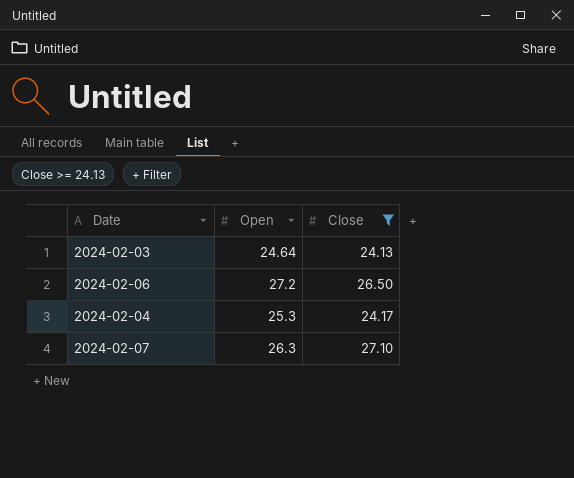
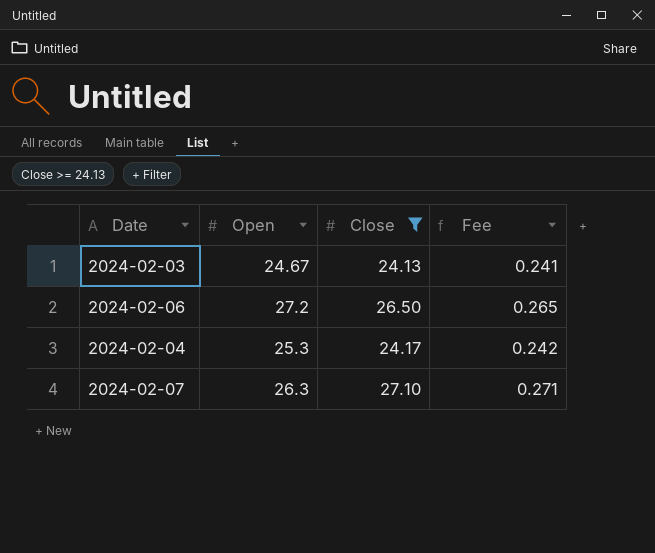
column Fee | formula: none -> [Close] * 0.01
2024-02-03 | Open: 24.64 -> 24.67

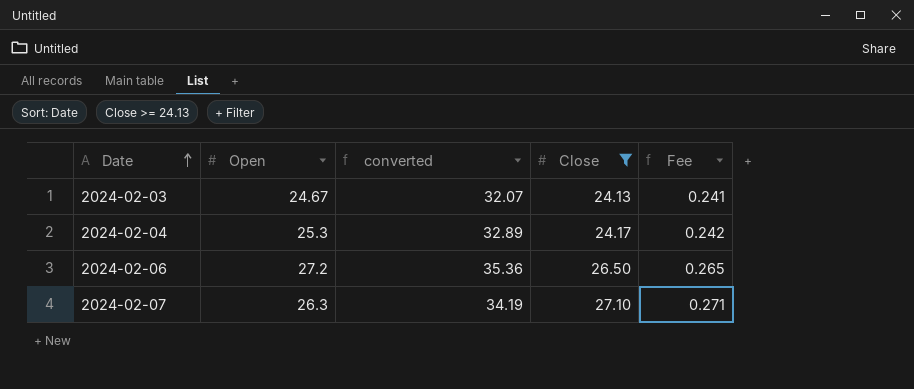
row order: none -> Date ascending
column converted | formula: none -> [Open] * 1.3

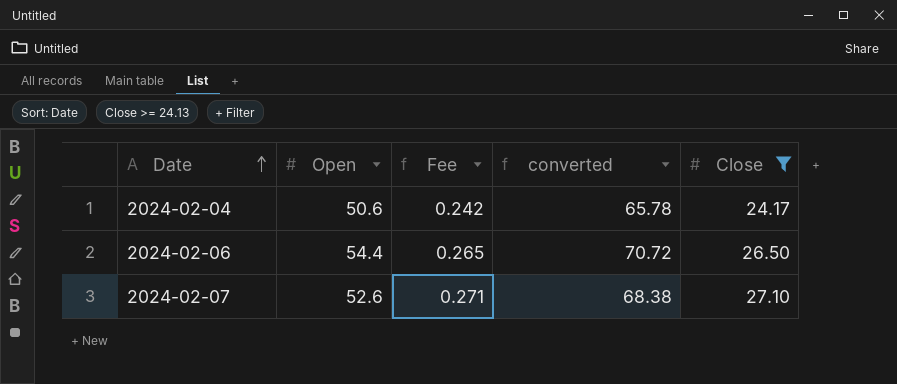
column Fee | position: 5 -> 3
row 2024-02-03: 24.67 | 32.07 | 24.13 | 0.241 -> none
2024-02-04 | Open: 25.3 -> 50.6
2024-02-04 | converted: 32.89 -> 65.78
2024-02-06 | Open: 27.2 -> 54.4
2024-02-06 | converted: 35.36 -> 70.72
2024-02-07 | Open: 26.3 -> 52.6
2024-02-07 | converted: 34.19 -> 68.38

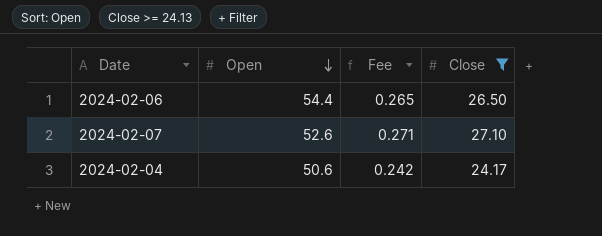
row order: Date ascending -> Open descending
column converted | formula: [Open] * 1.3 -> none

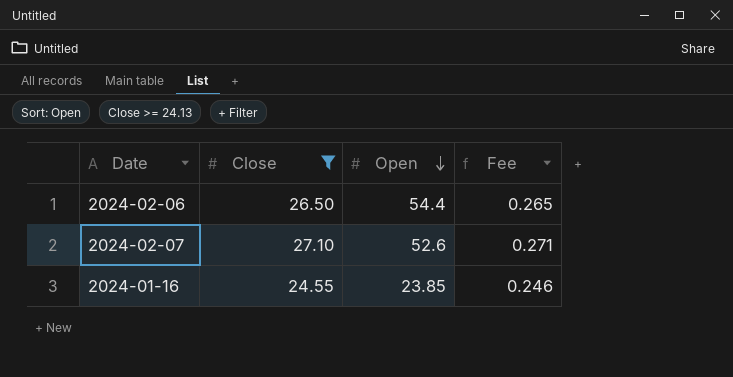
column Close | position: 4 -> 2
row 2024-02-04: 50.6 | 0.242 | 24.17 -> none
row 2024-01-16: none -> 24.55 | 23.85 | 0.246

